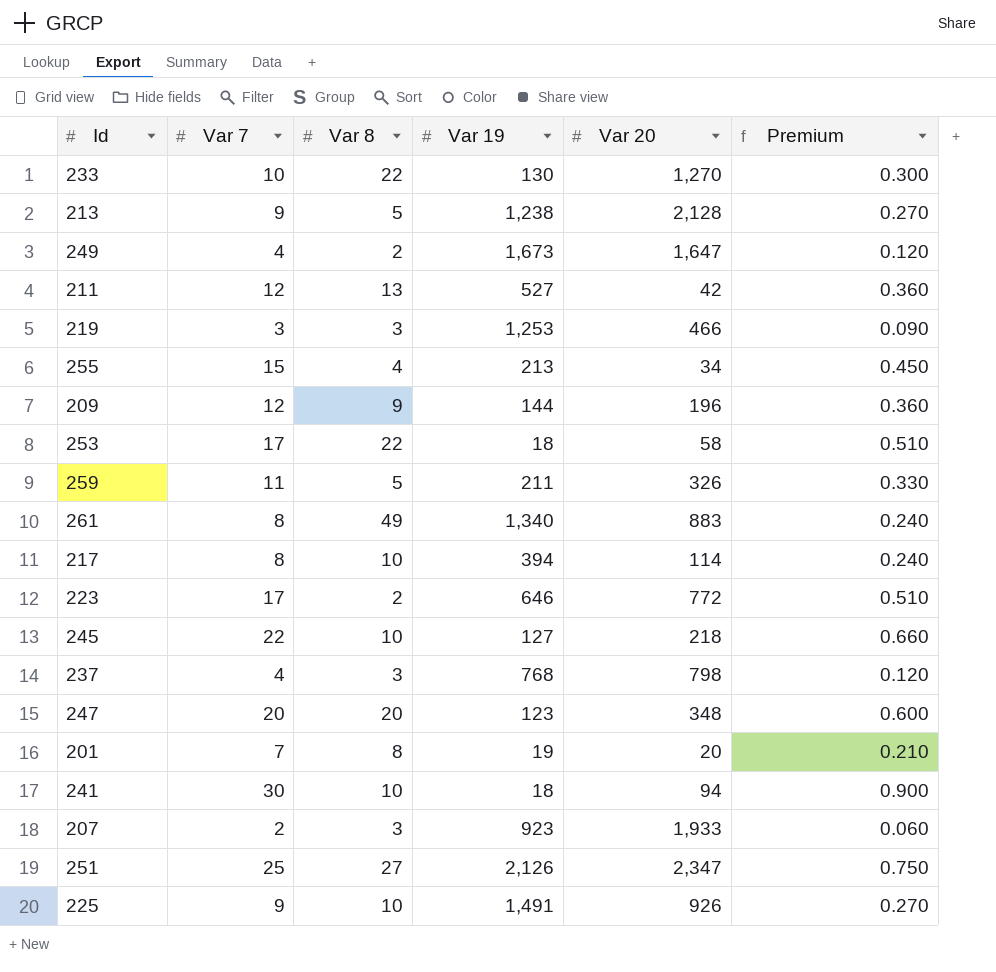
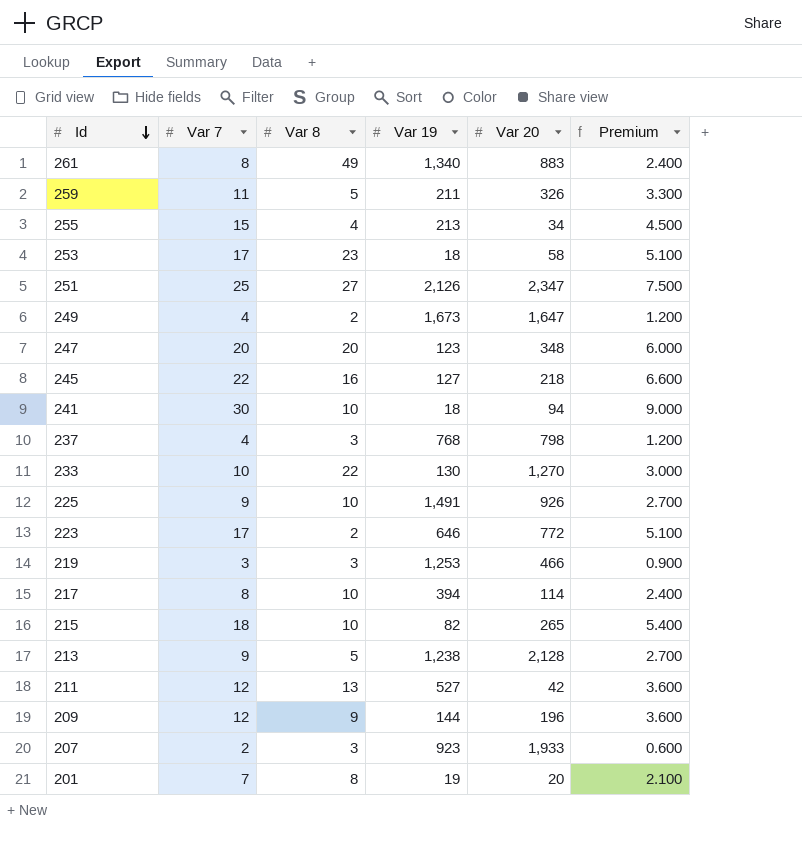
row order: none -> Id descending
column Premium | formula: [Var 7] * 0.03 -> [Var 7] * 0.3
253 | Var 8: 22 -> 23
245 | Var 8: 10 -> 16
row 215: none -> 18 | 10 | 82 | 265 | 5.400

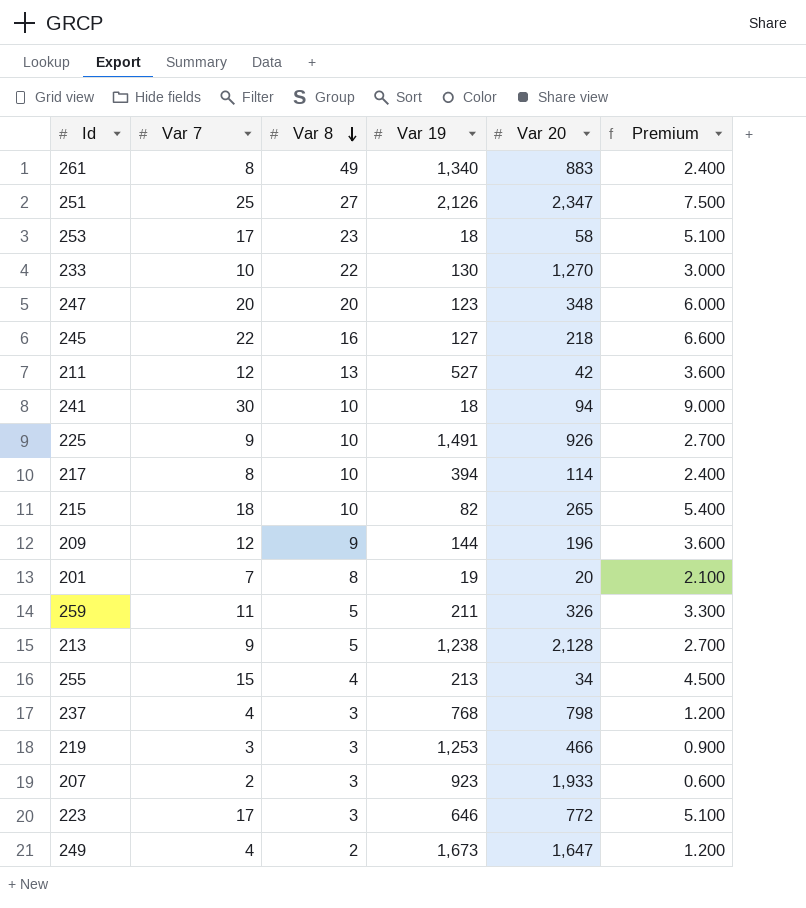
row order: Id descending -> Var 8 descending
223 | Var 8: 2 -> 3

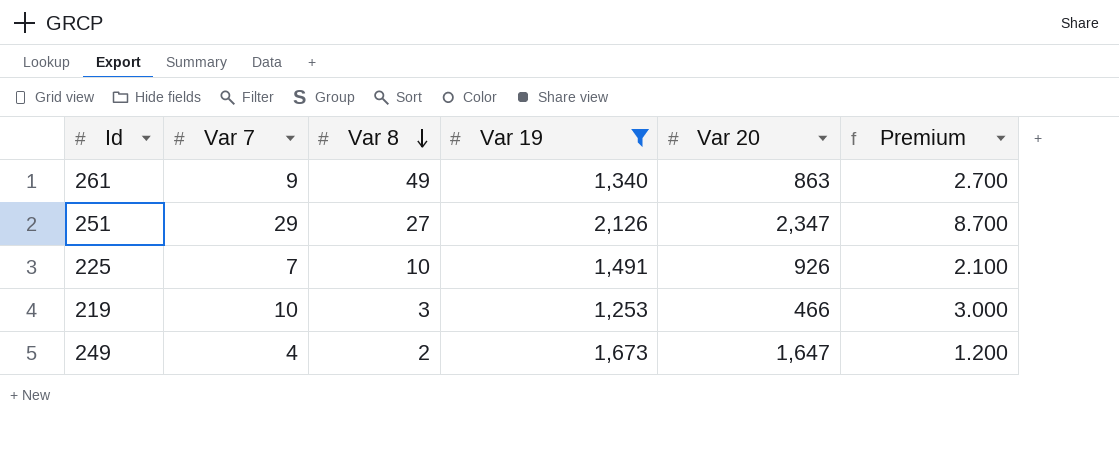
filter: none -> Var 19 >= 1,253
261 | Var 7: 8 -> 9
261 | Var 20: 883 -> 863
261 | Premium: 2.400 -> 2.700
251 | Var 7: 25 -> 29
251 | Premium: 7.500 -> 8.700
225 | Var 7: 9 -> 7
225 | Premium: 2.700 -> 2.100
219 | Var 7: 3 -> 10
219 | Premium: 0.900 -> 3.000

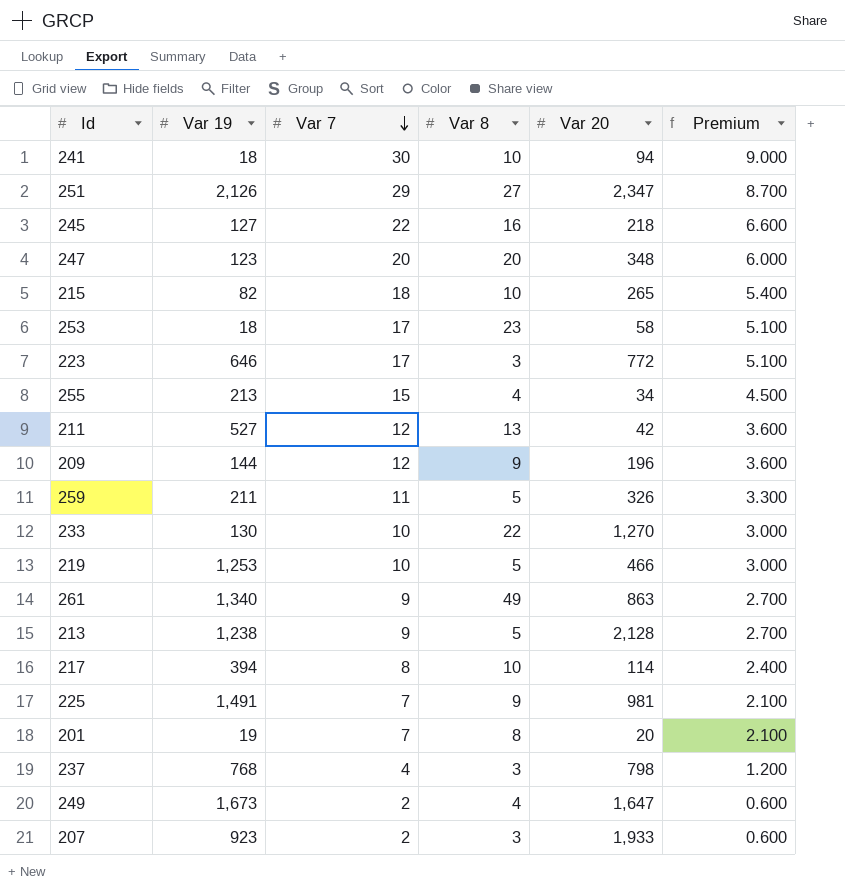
filter: Var 19 >= 1,253 -> none
row order: Var 8 descending -> Var 7 descending
column Var 19 | position: 4 -> 2
219 | Var 8: 3 -> 5
225 | Var 8: 10 -> 9
225 | Var 20: 926 -> 981
249 | Var 7: 4 -> 2
249 | Var 8: 2 -> 4
249 | Premium: 1.200 -> 0.600

